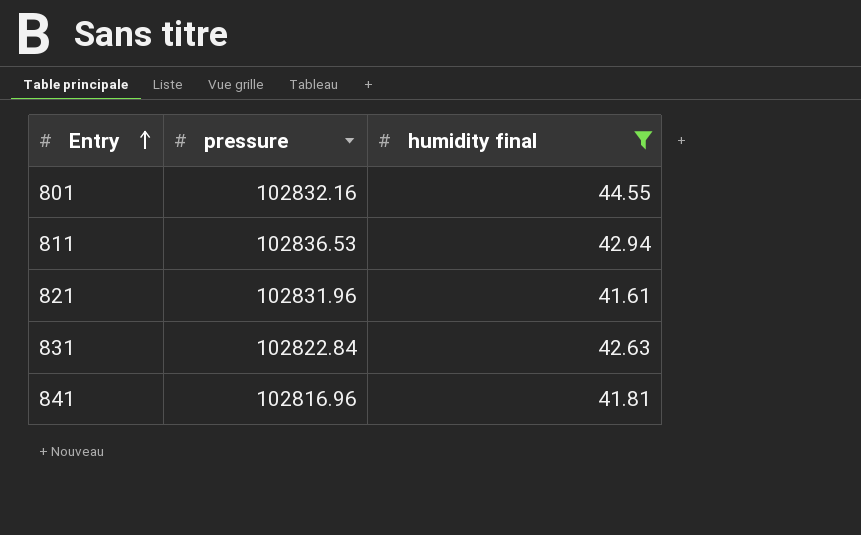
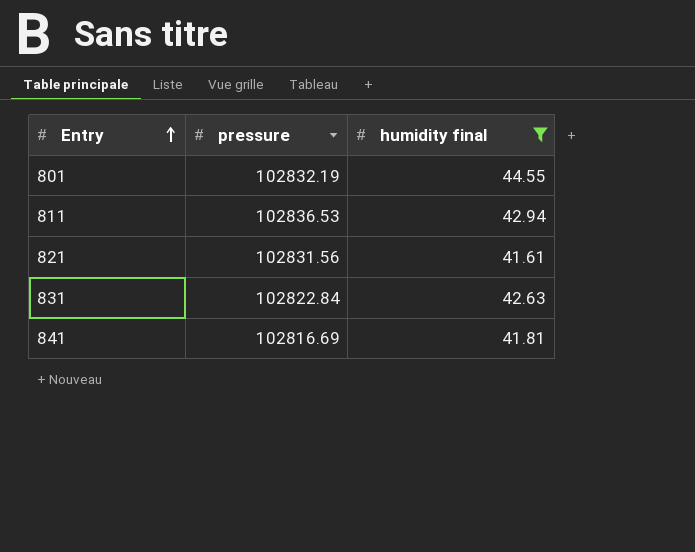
801 | pressure: 102832.16 -> 102832.19
821 | pressure: 102831.96 -> 102831.56
841 | pressure: 102816.96 -> 102816.69

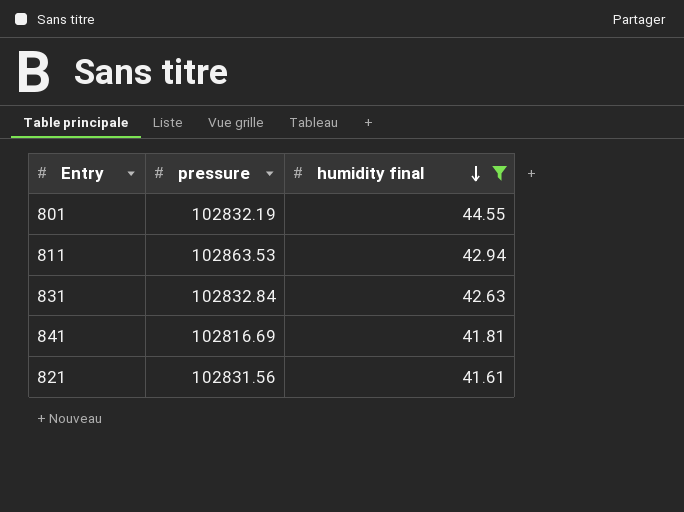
row order: Entry ascending -> humidity final descending
811 | pressure: 102836.53 -> 102863.53
831 | pressure: 102822.84 -> 102832.84

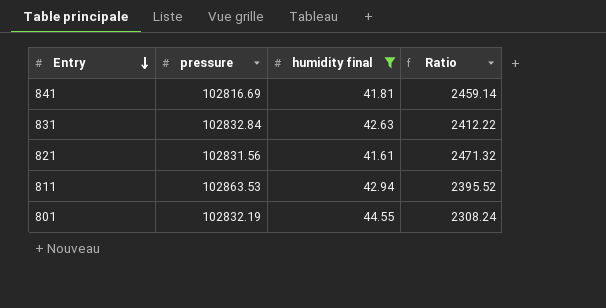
row order: humidity final descending -> Entry descending
column Ratio | formula: none -> [pressure] / [humidity final]

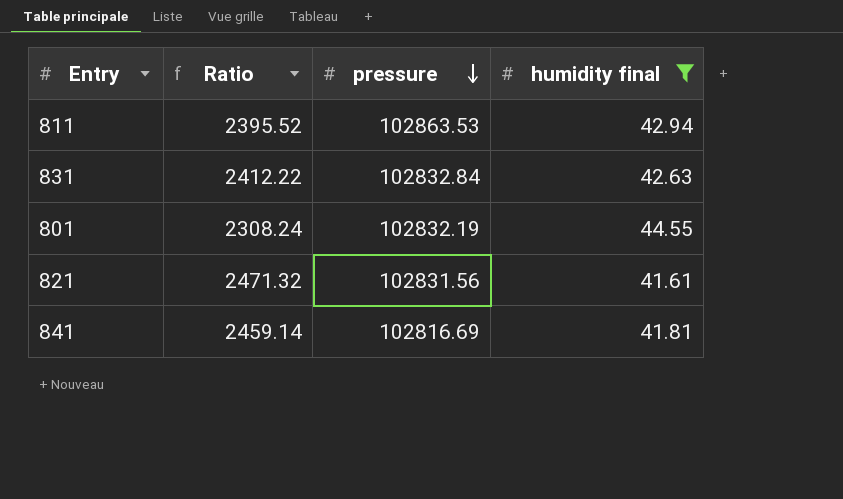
row order: Entry descending -> pressure descending
column Ratio | position: 4 -> 2

